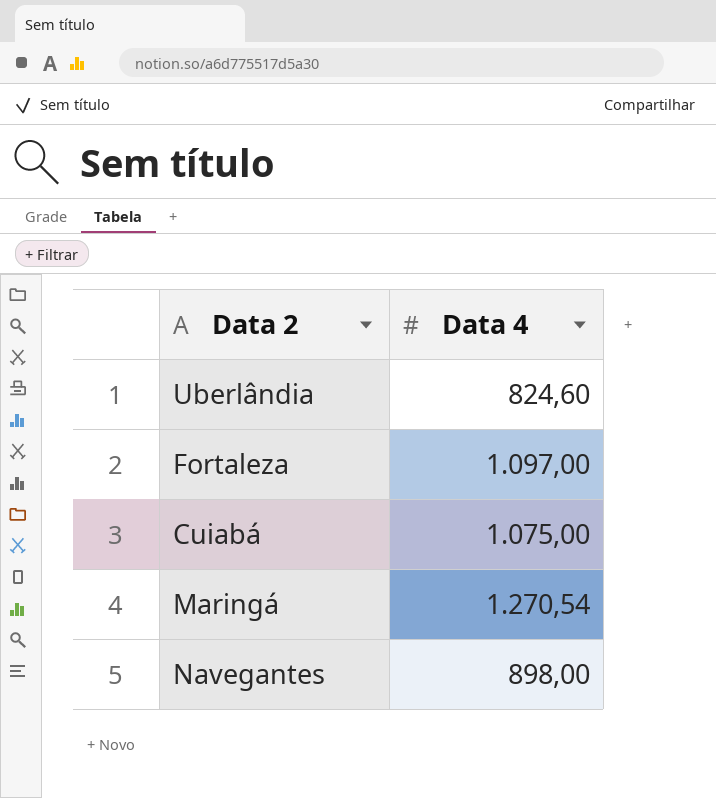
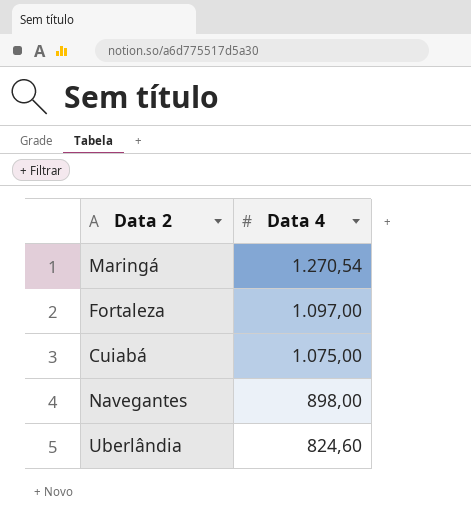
row order: none -> Data 4 descending

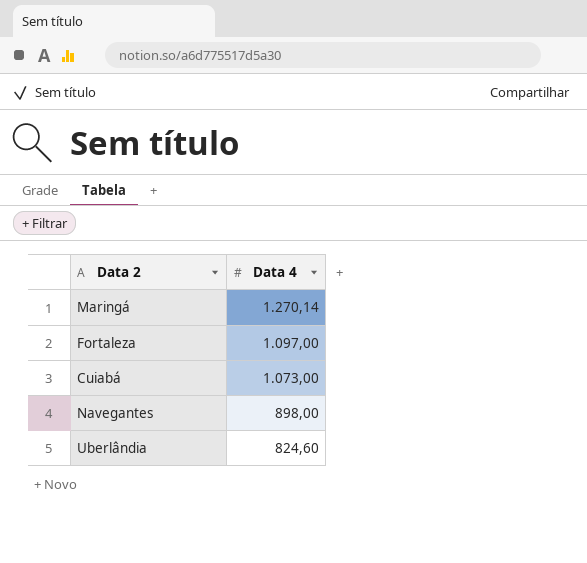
Maringá | Data 4: 1.270,54 -> 1.270,14
Cuiabá | Data 4: 1.075,00 -> 1.073,00

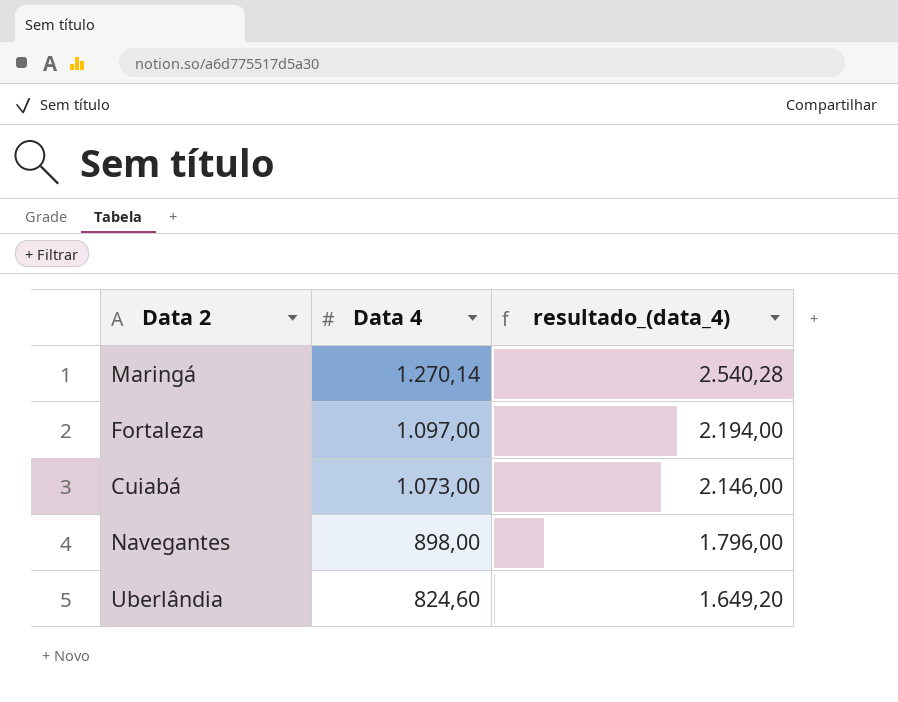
column resultado_(data_4) | formula: none -> [Data 4] * 2

